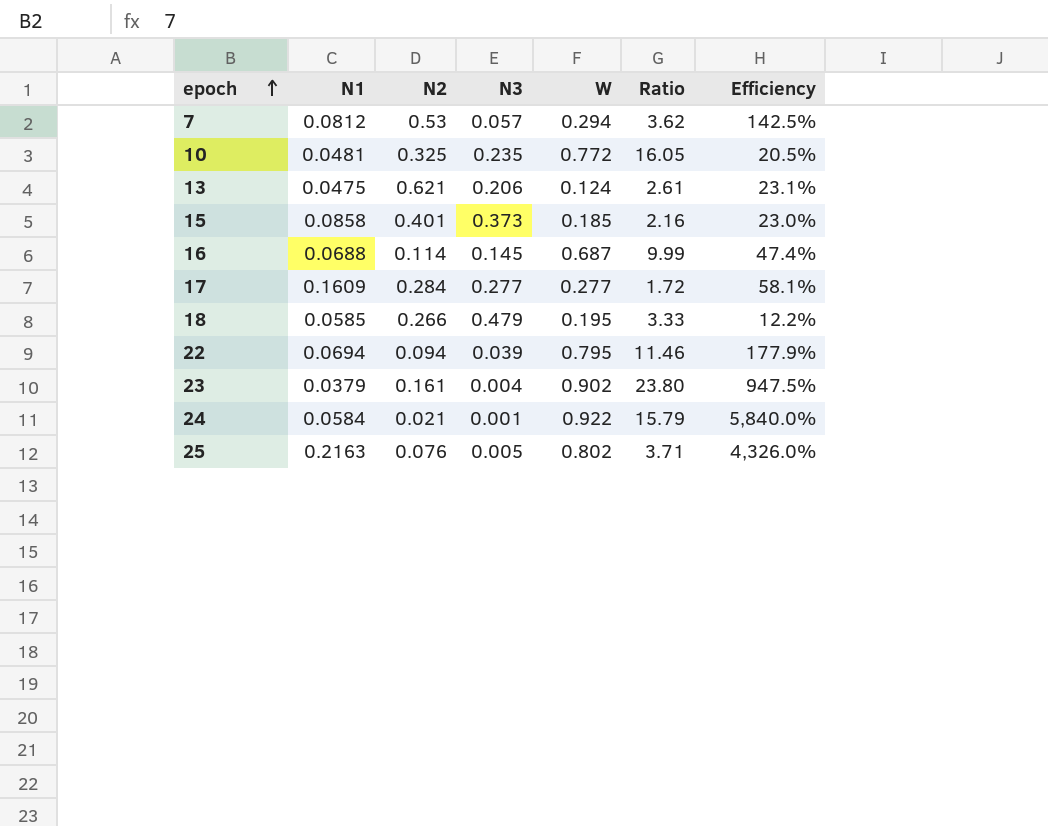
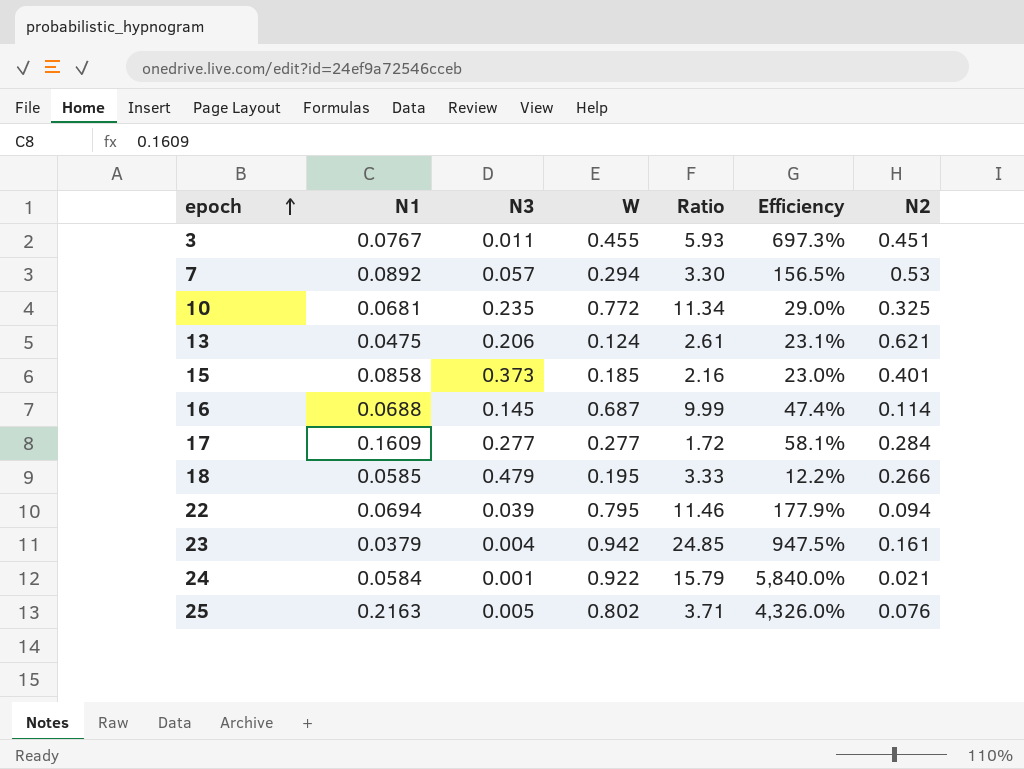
column N2 | position: 3 -> 7
row 3: none -> 0.0767 | 0.011 | 0.455 | 5.93 | 697.3% | 0.451
7 | N1: 0.0812 -> 0.0892
7 | Ratio: 3.62 -> 3.30
7 | Efficiency: 142.5% -> 156.5%
10 | N1: 0.0481 -> 0.0681
10 | Ratio: 16.05 -> 11.34
10 | Efficiency: 20.5% -> 29.0%
23 | W: 0.902 -> 0.942
23 | Ratio: 23.80 -> 24.85

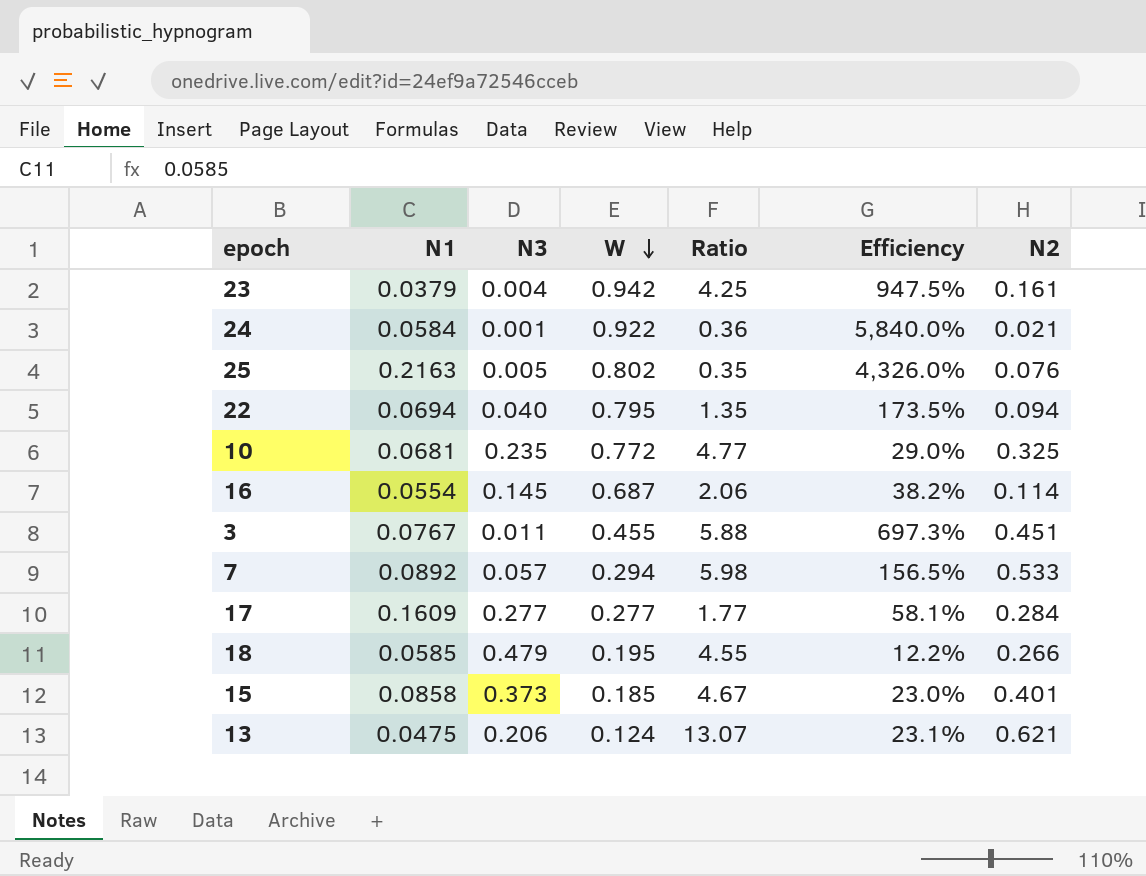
row order: epoch ascending -> W descending
column Ratio | formula: [W] / [N1] -> [N2] / [N1]
22 | N3: 0.039 -> 0.040
22 | Efficiency: 177.9% -> 173.5%
16 | N1: 0.0688 -> 0.0554
16 | Efficiency: 47.4% -> 38.2%
7 | N2: 0.53 -> 0.533

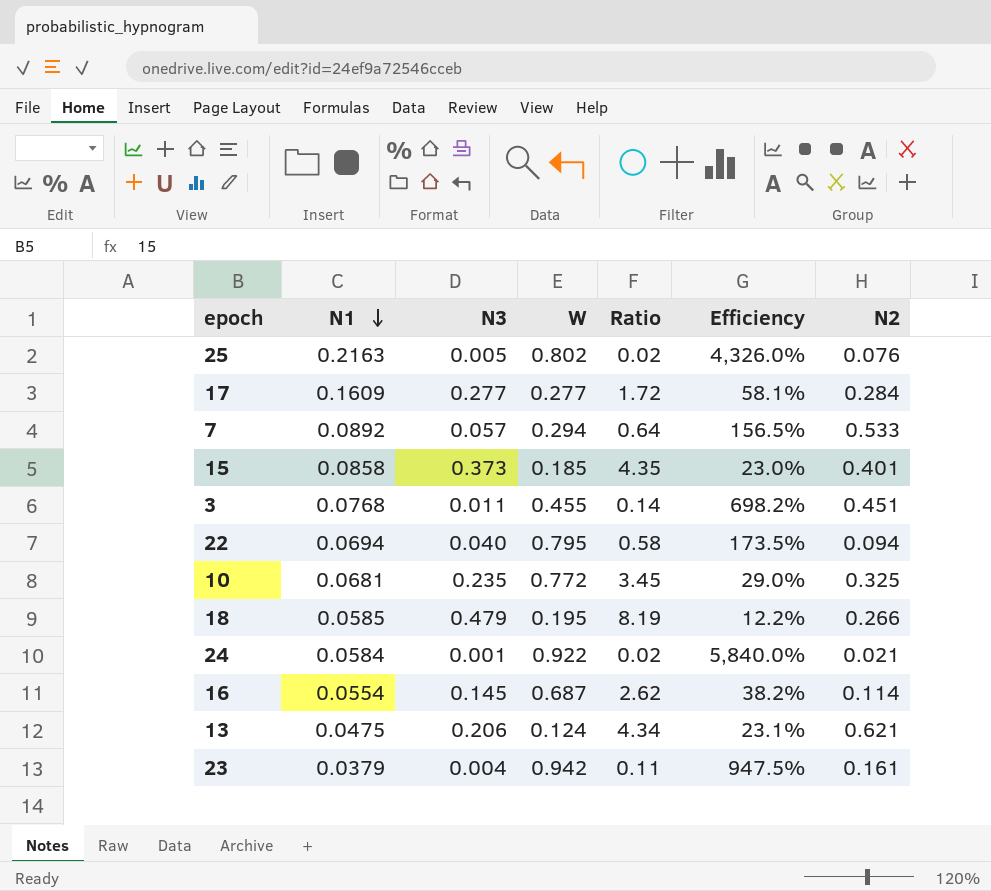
row order: W descending -> N1 descending
column Ratio | formula: [N2] / [N1] -> [N3] / [N1]
3 | N1: 0.0767 -> 0.0768
3 | Efficiency: 697.3% -> 698.2%

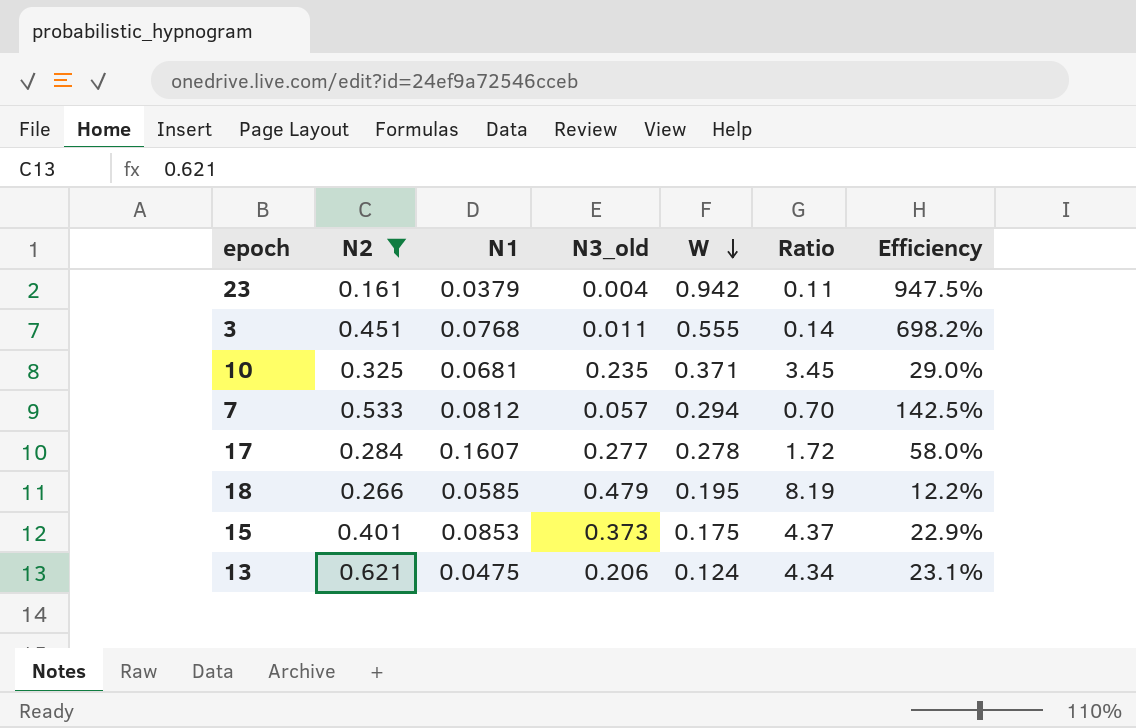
filter: none -> N2 >= 0.161
row order: N1 descending -> W descending
column N2 | position: 7 -> 2
column name: N3 -> N3_old
3 | W: 0.455 -> 0.555
10 | W: 0.772 -> 0.371
7 | N1: 0.0892 -> 0.0812
7 | Ratio: 0.64 -> 0.70
7 | Efficiency: 156.5% -> 142.5%
17 | N1: 0.1609 -> 0.1607
17 | W: 0.277 -> 0.278
17 | Efficiency: 58.1% -> 58.0%
15 | N1: 0.0858 -> 0.0853
15 | W: 0.185 -> 0.175
15 | Ratio: 4.35 -> 4.37
15 | Efficiency: 23.0% -> 22.9%

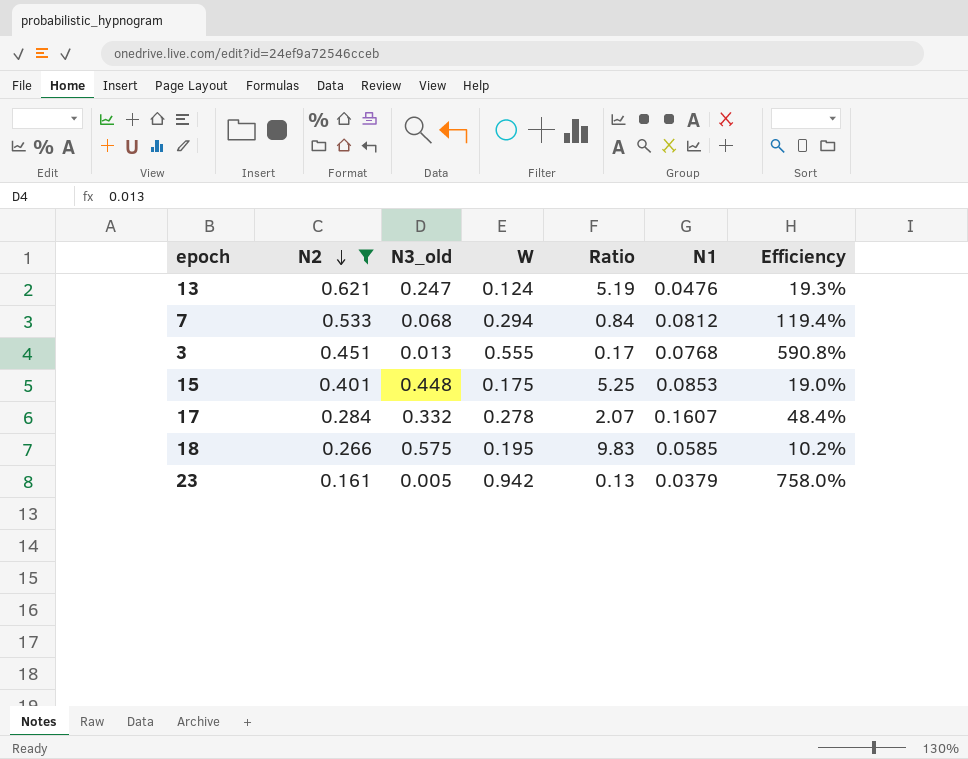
row order: W descending -> N2 descending
column N1 | position: 3 -> 6
row 10: 0.325 | 0.0681 | 0.235 | 0.371 | 3.45 | 29.0% -> none
13 | N3_old: 0.206 -> 0.247
13 | Ratio: 4.34 -> 5.19
13 | N1: 0.0475 -> 0.0476
13 | Efficiency: 23.1% -> 19.3%
7 | N3_old: 0.057 -> 0.068
7 | Ratio: 0.70 -> 0.84
7 | Efficiency: 142.5% -> 119.4%
3 | N3_old: 0.011 -> 0.013
3 | Ratio: 0.14 -> 0.17
3 | Efficiency: 698.2% -> 590.8%
15 | N3_old: 0.373 -> 0.448
15 | Ratio: 4.37 -> 5.25
15 | Efficiency: 22.9% -> 19.0%
17 | N3_old: 0.277 -> 0.332
17 | Ratio: 1.72 -> 2.07
17 | Efficiency: 58.0% -> 48.4%
18 | N3_old: 0.479 -> 0.575
18 | Ratio: 8.19 -> 9.83
18 | Efficiency: 12.2% -> 10.2%
23 | N3_old: 0.004 -> 0.005
23 | Ratio: 0.11 -> 0.13
23 | Efficiency: 947.5% -> 758.0%

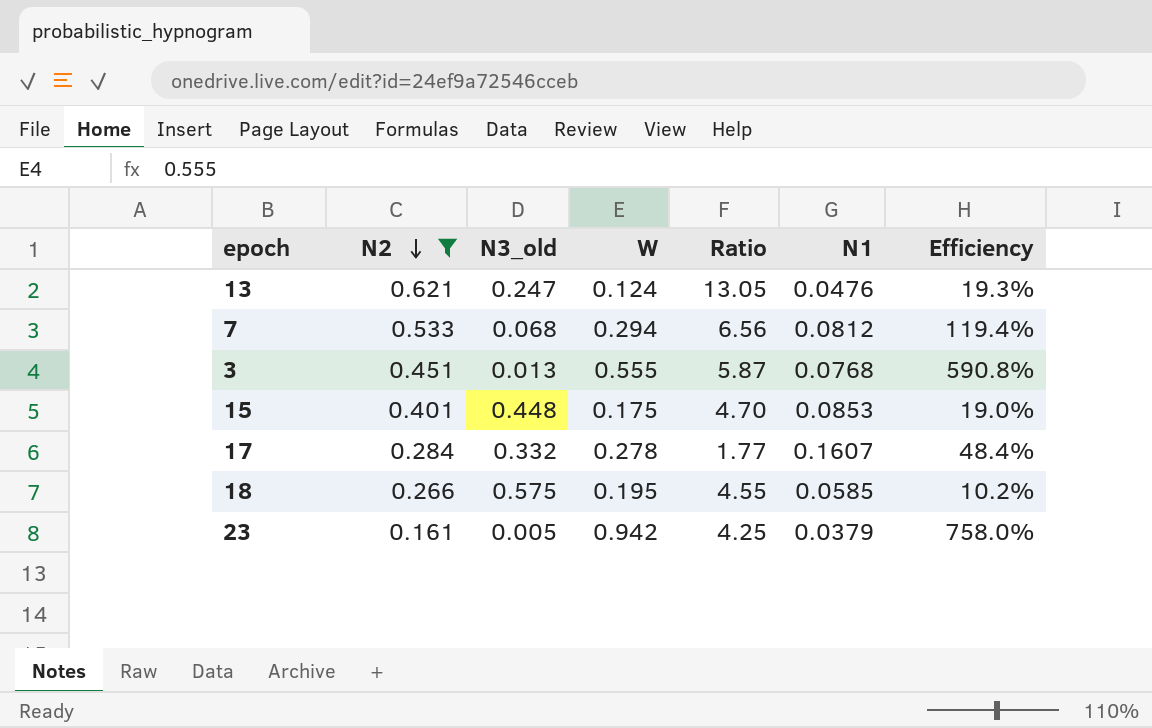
column Ratio | formula: [N3_old] / [N1] -> [N2] / [N1]

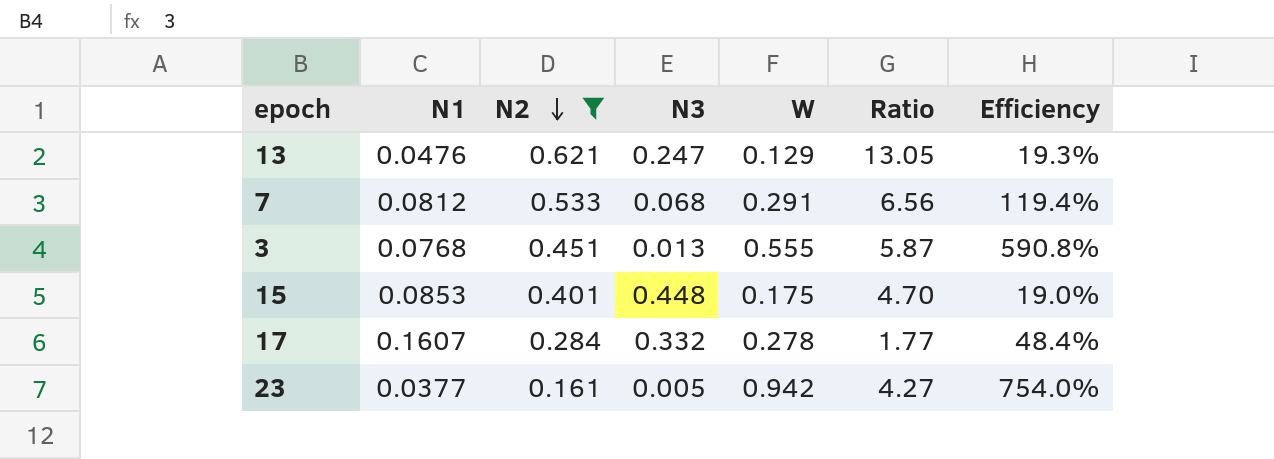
column N1 | position: 6 -> 2
column name: N3_old -> N3
row 18: 0.266 | 0.575 | 0.195 | 4.55 | 0.0585 | 10.2% -> none
13 | W: 0.124 -> 0.129
7 | W: 0.294 -> 0.291
23 | N1: 0.0379 -> 0.0377
23 | Ratio: 4.25 -> 4.27
23 | Efficiency: 758.0% -> 754.0%

